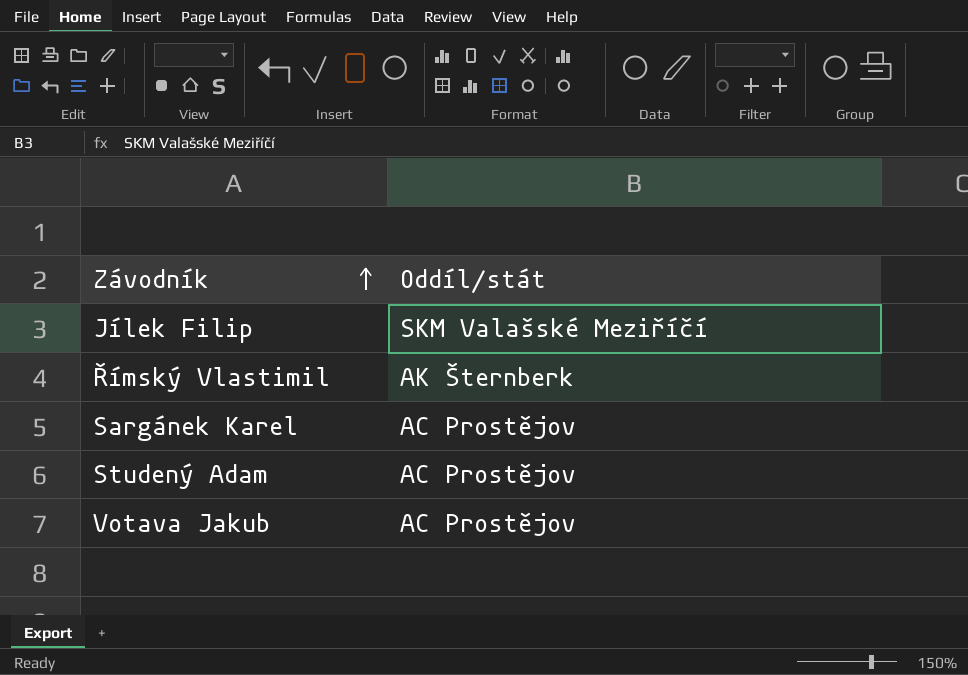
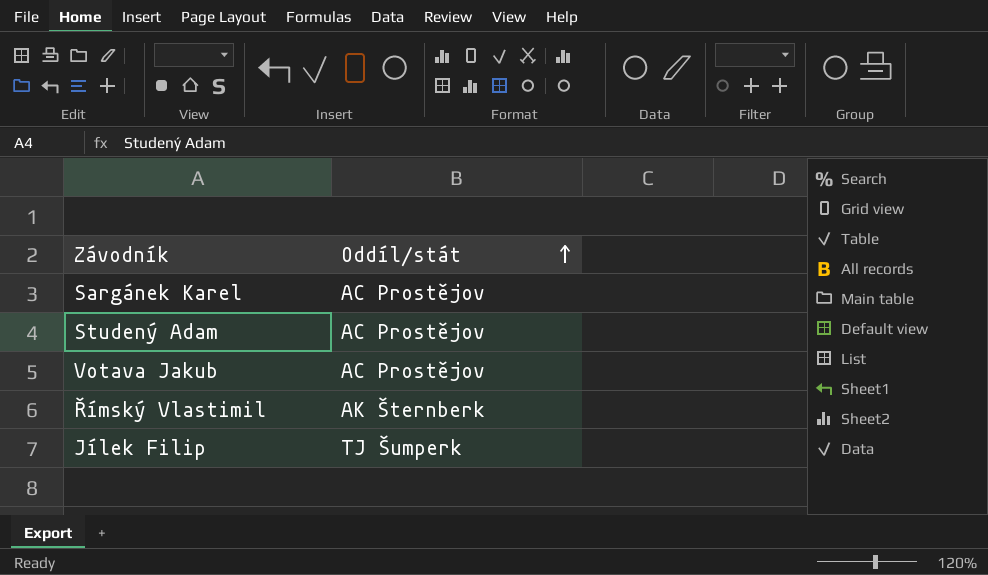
row order: Závodník ascending -> Oddíl/stát ascending
Jílek Filip | Oddíl/stát: SKM Valašské Meziříčí -> TJ Šumperk

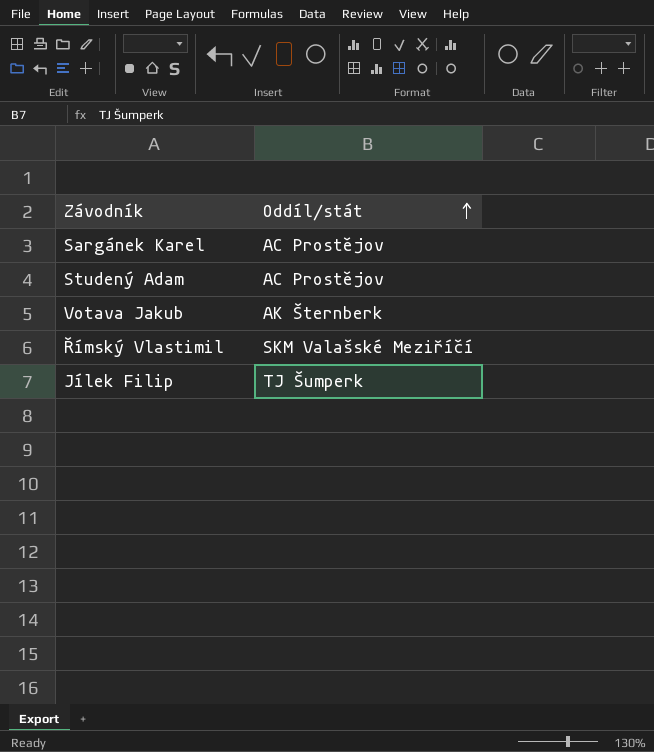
Votava Jakub | Oddíl/stát: AC Prostějov -> AK Šternberk
Římský Vlastimil | Oddíl/stát: AK Šternberk -> SKM Valašské Meziříčí

